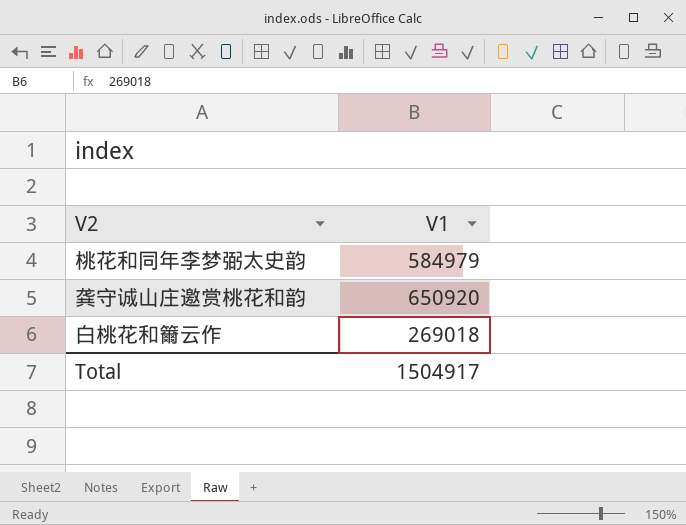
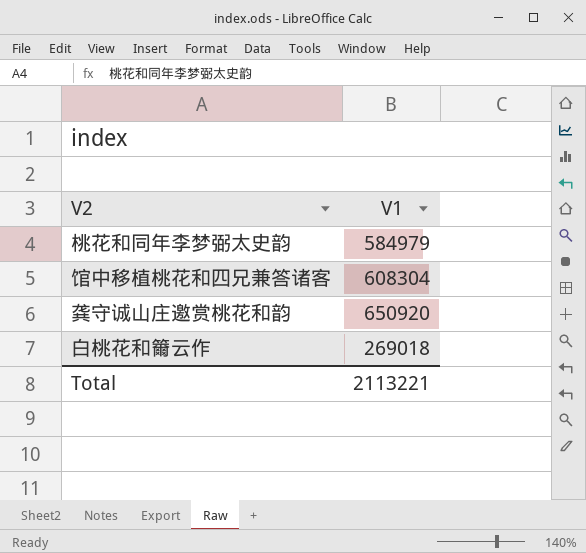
row 馆中移植桃花和四兄兼答诸客: none -> 608304
Total | V1: 1504917 -> 2113221

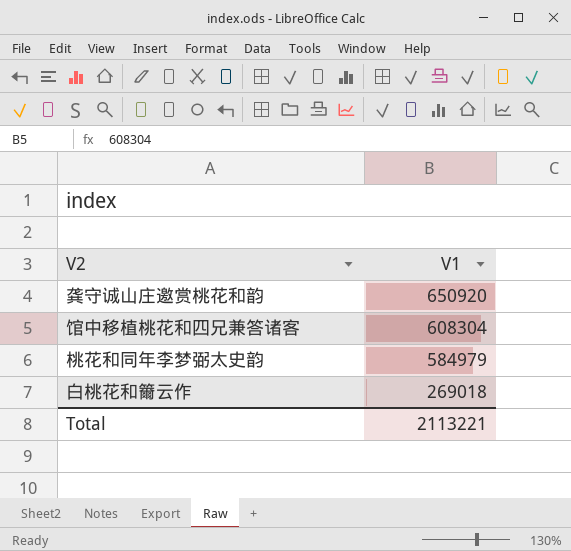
row order: none -> V1 descending

